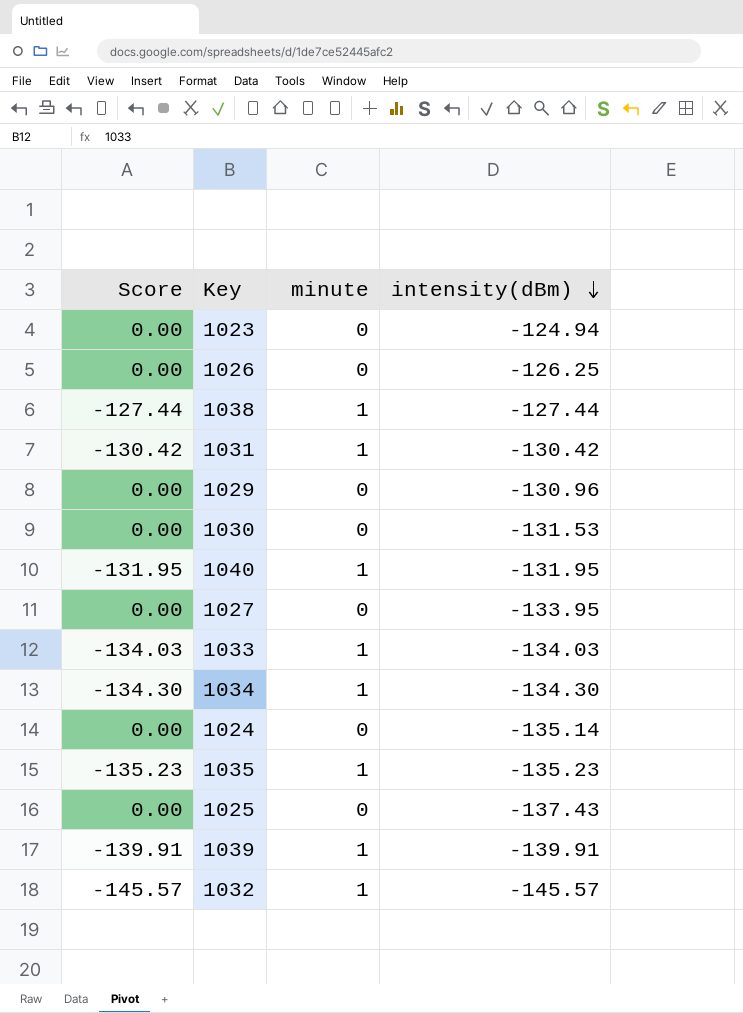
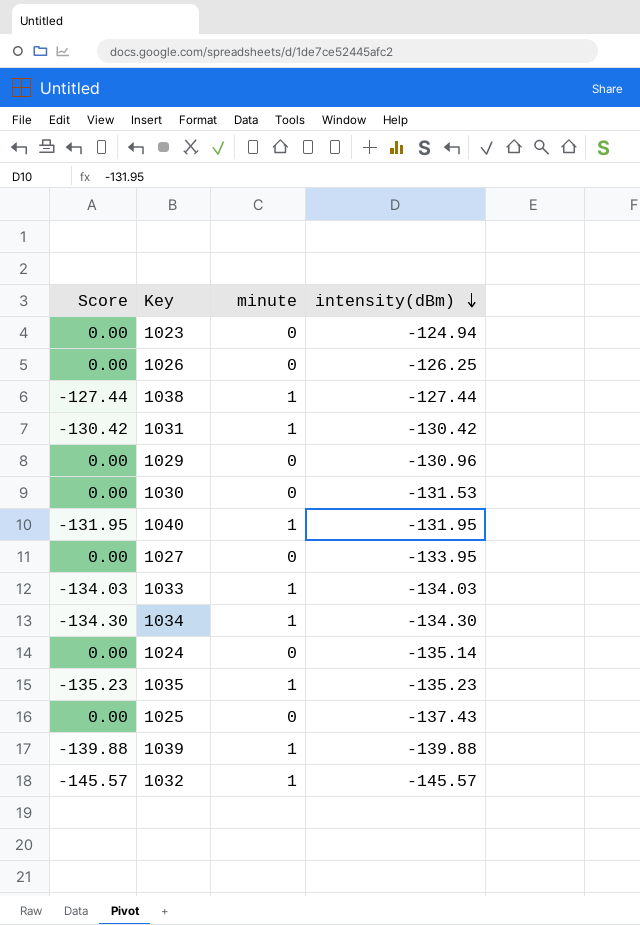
1039 | Score: -139.91 -> -139.88
1039 | intensity(dBm): -139.91 -> -139.88

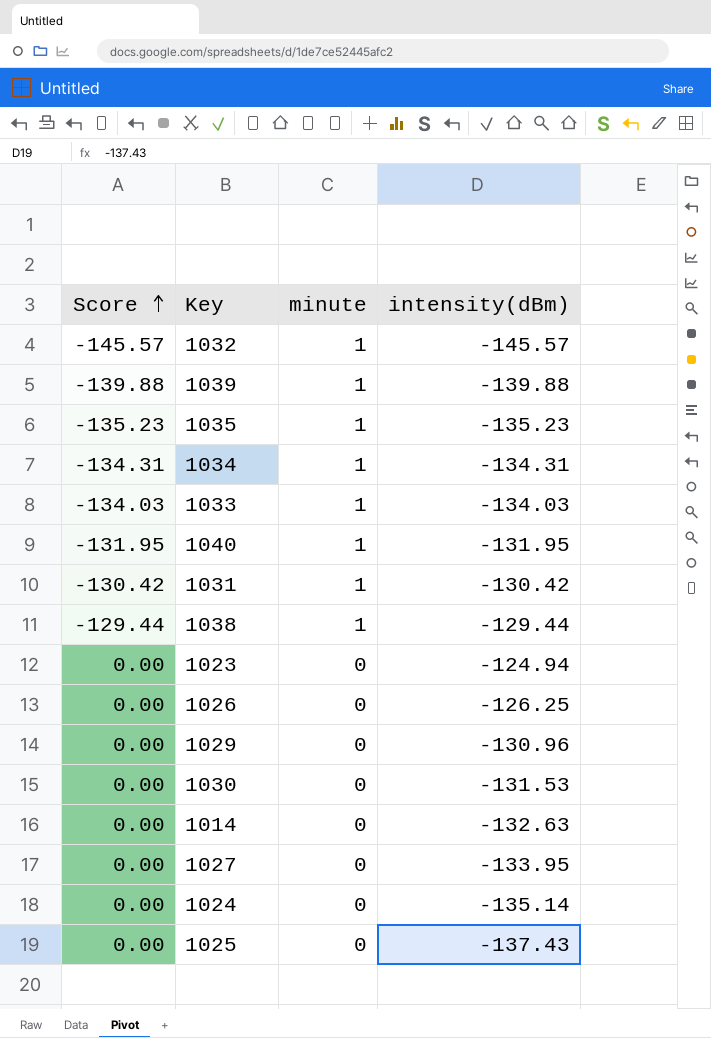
row order: intensity(dBm) descending -> Score ascending
1034 | Score: -134.30 -> -134.31
1034 | intensity(dBm): -134.30 -> -134.31
1038 | Score: -127.44 -> -129.44
1038 | intensity(dBm): -127.44 -> -129.44
row 1014: none -> 0.00 | 0 | -132.63

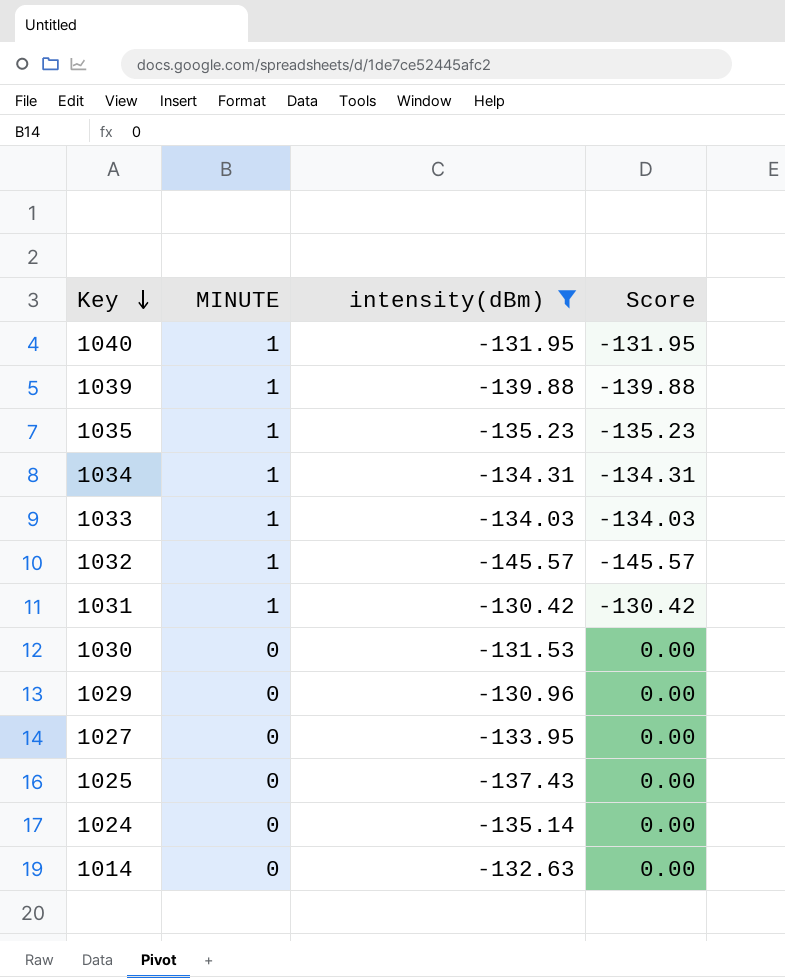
filter: none -> intensity(dBm) <= -130.42
row order: Score ascending -> Key descending
column name: minute -> MINUTE
column Score | position: 1 -> 4

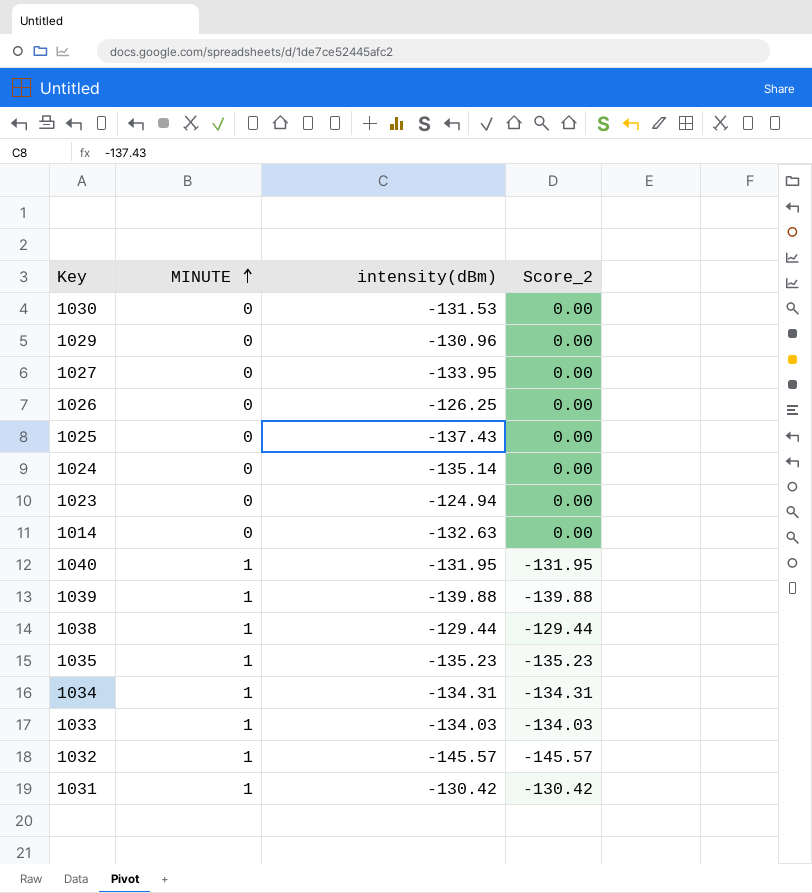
filter: intensity(dBm) <= -130.42 -> none
row order: Key descending -> MINUTE ascending
column name: Score -> Score_2

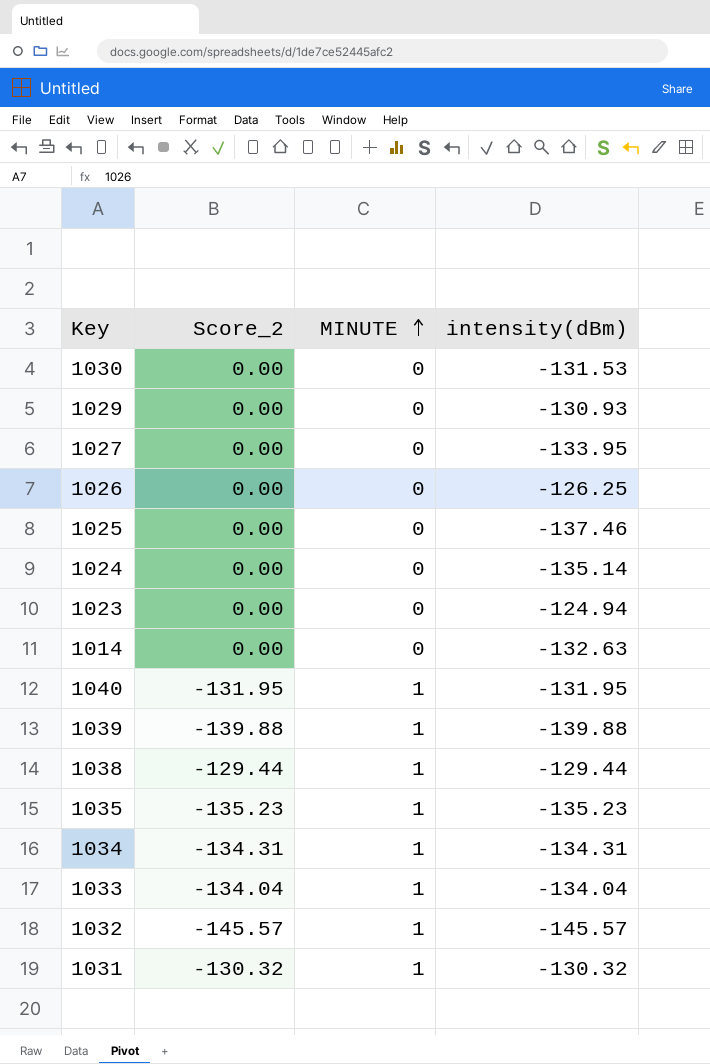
column Score_2 | position: 4 -> 2
1029 | intensity(dBm): -130.96 -> -130.93
1025 | intensity(dBm): -137.43 -> -137.46
1033 | Score_2: -134.03 -> -134.04
1033 | intensity(dBm): -134.03 -> -134.04
1031 | Score_2: -130.42 -> -130.32
1031 | intensity(dBm): -130.42 -> -130.32

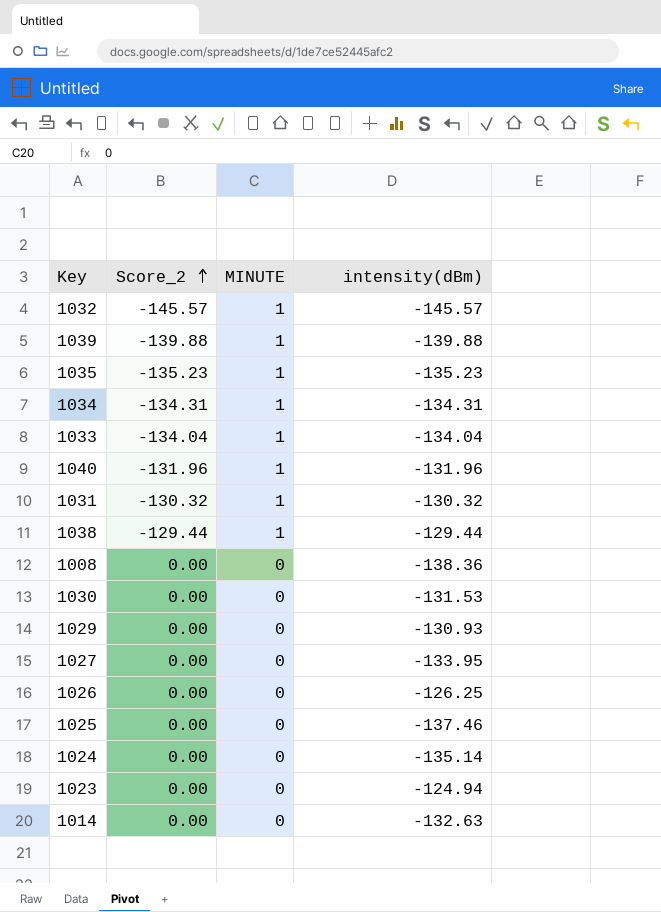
row order: MINUTE ascending -> Score_2 ascending
1040 | Score_2: -131.95 -> -131.96
1040 | intensity(dBm): -131.95 -> -131.96
row 1008: none -> 0.00 | 0 | -138.36

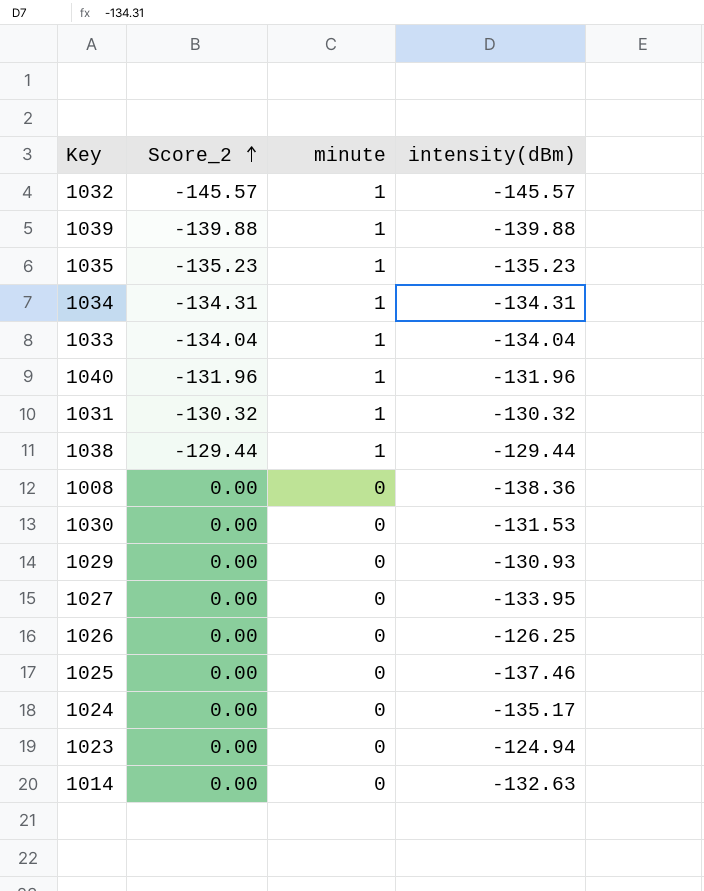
column name: MINUTE -> minute
1024 | intensity(dBm): -135.14 -> -135.17

